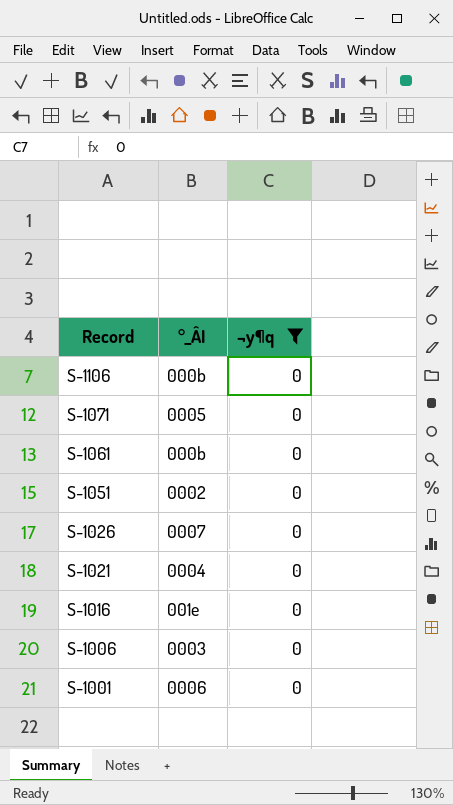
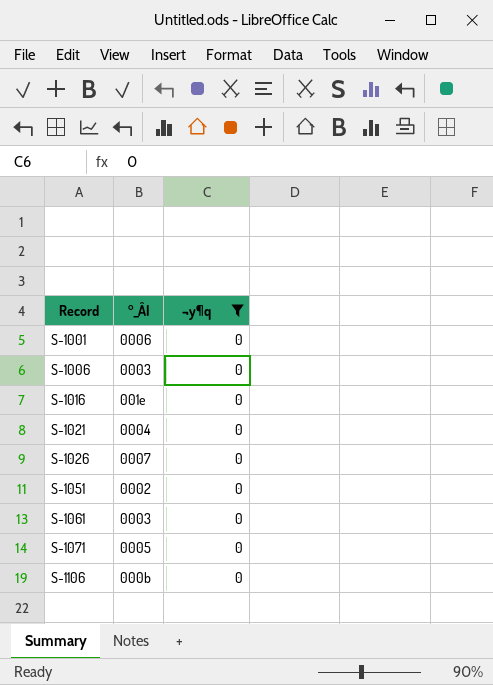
row order: Record descending -> Record ascending
S-1061 | °_ÂI: 000b -> 0003

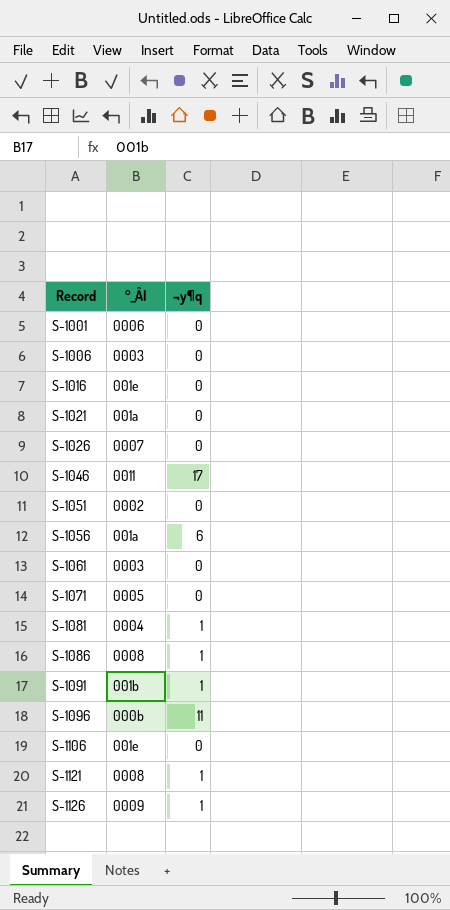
filter: ¬y¶q = 0 -> none
S-1021 | °_ÂI: 0004 -> 001a
S-1106 | °_ÂI: 000b -> 001e

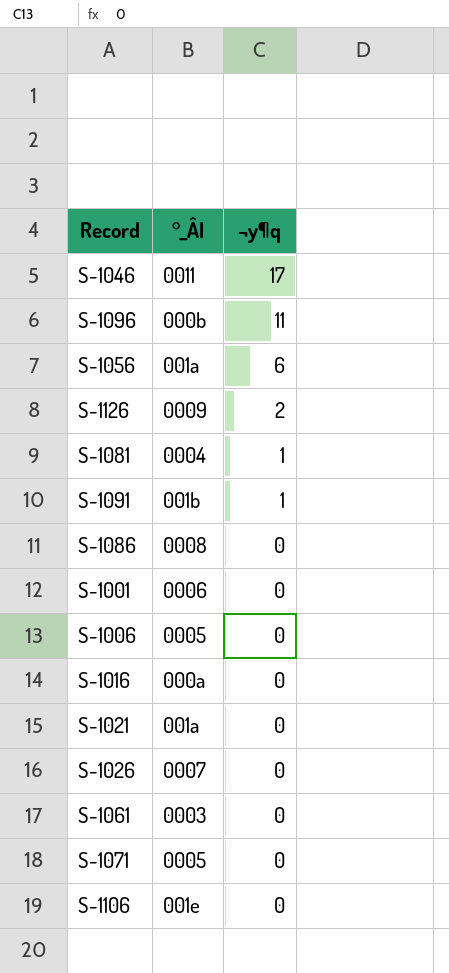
row order: Record ascending -> ¬y¶q descending
row S-1051: 0002 | 0 -> none
row S-1121: 0008 | 1 -> none
S-1126 | ¬y¶q: 1 -> 2
S-1086 | ¬y¶q: 1 -> 0
S-1006 | °_ÂI: 0003 -> 0005
S-1016 | °_ÂI: 001e -> 000a

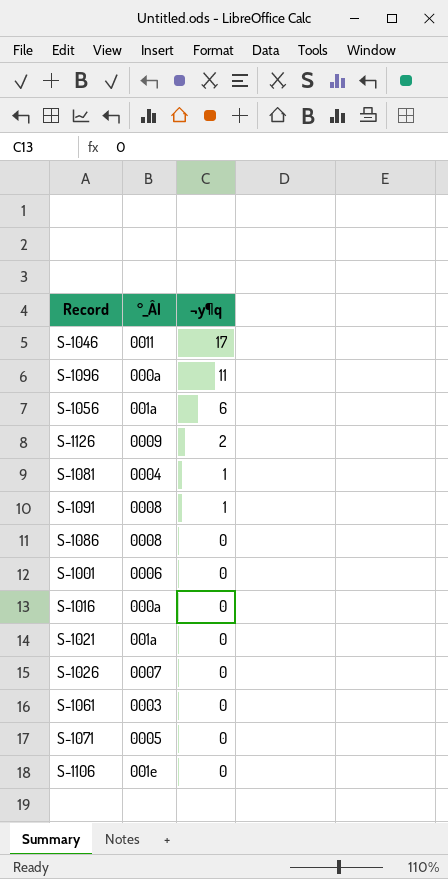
row S-1006: 0005 | 0 -> none
S-1096 | °_ÂI: 000b -> 000a
S-1091 | °_ÂI: 001b -> 0008

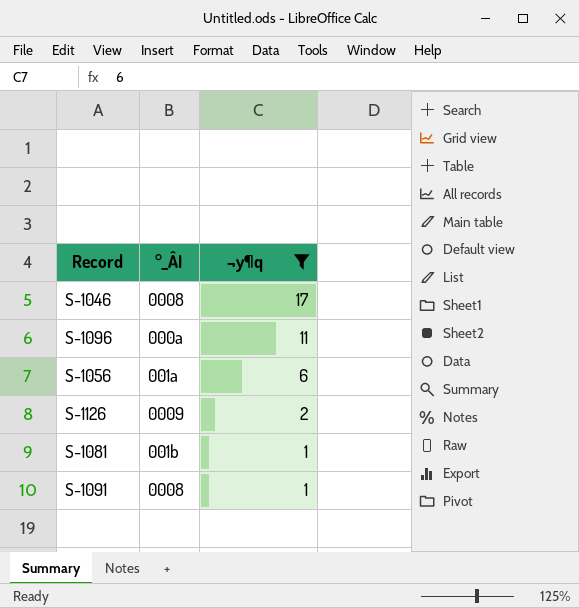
filter: none -> ¬y¶q != 0
S-1046 | °_ÂI: 0011 -> 0008
S-1081 | °_ÂI: 0004 -> 001b

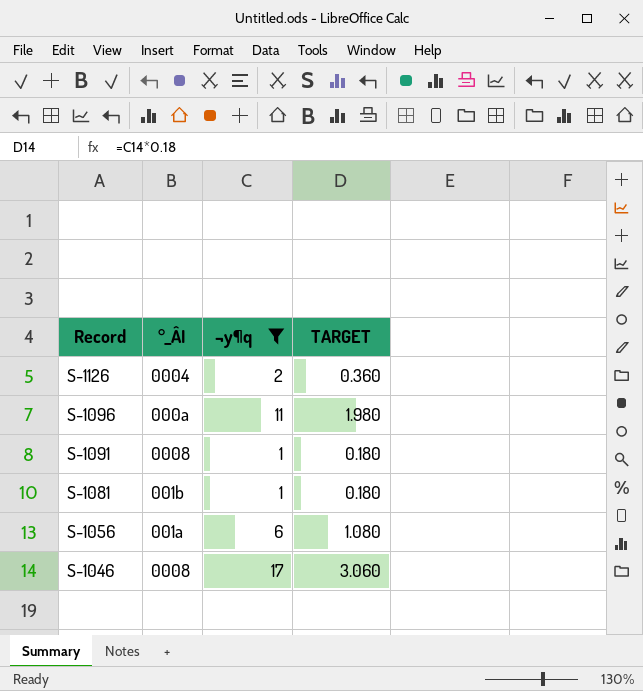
row order: ¬y¶q descending -> Record descending
column TARGET | formula: none -> [¬y¶q] * 0.18
S-1126 | °_ÂI: 0009 -> 0004

